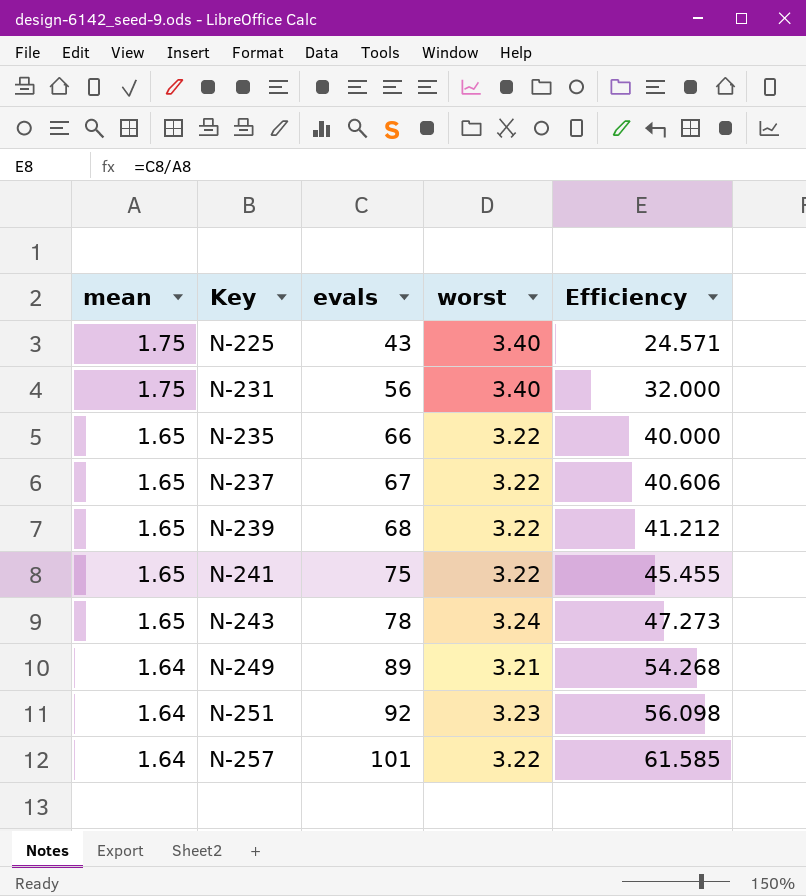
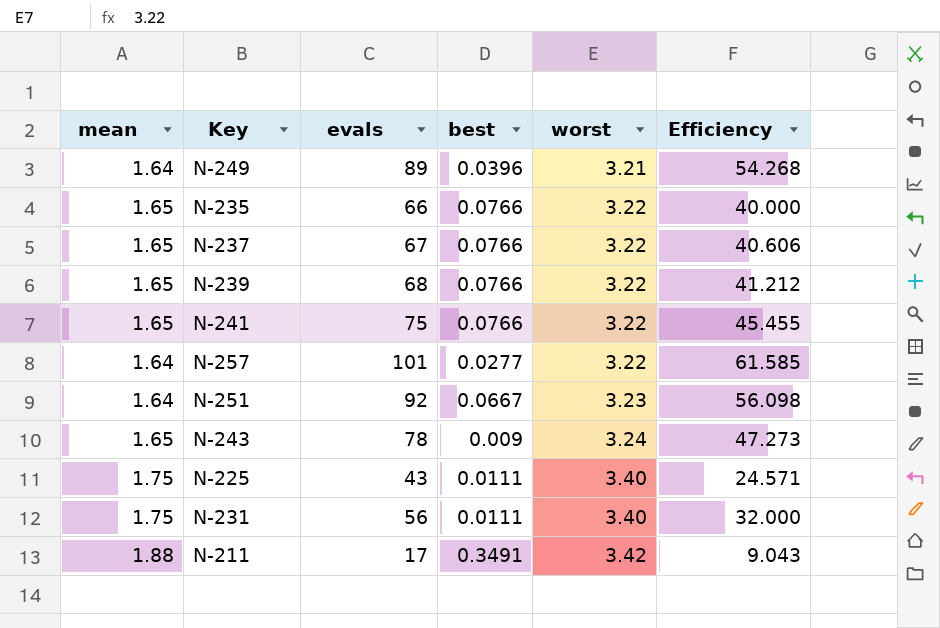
row order: mean descending -> worst ascending
column best | position: none -> 4
row N-211: none -> 1.88 | 17 | 0.3491 | 3.42 | 9.043

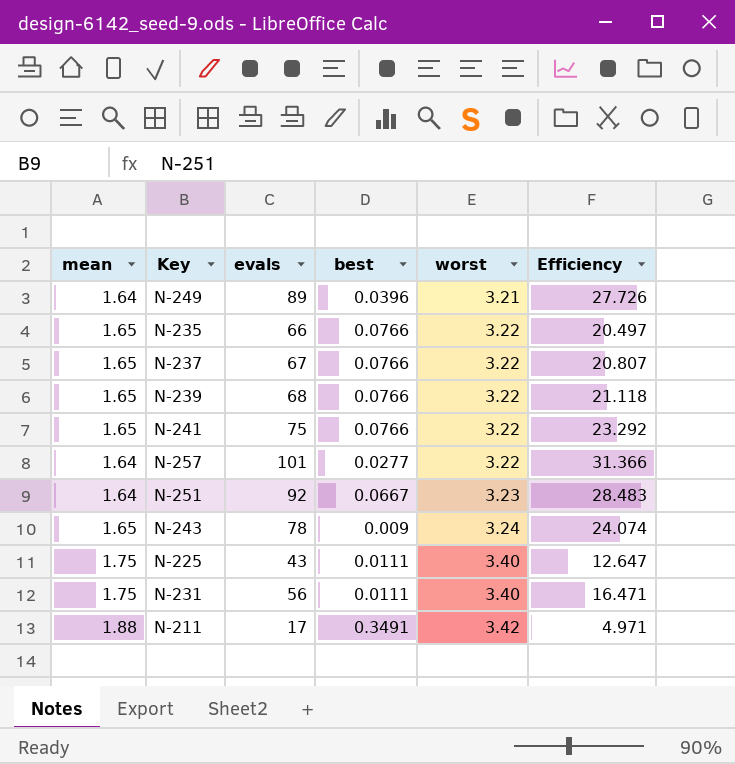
column Efficiency | formula: [evals] / [mean] -> [evals] / [worst]

